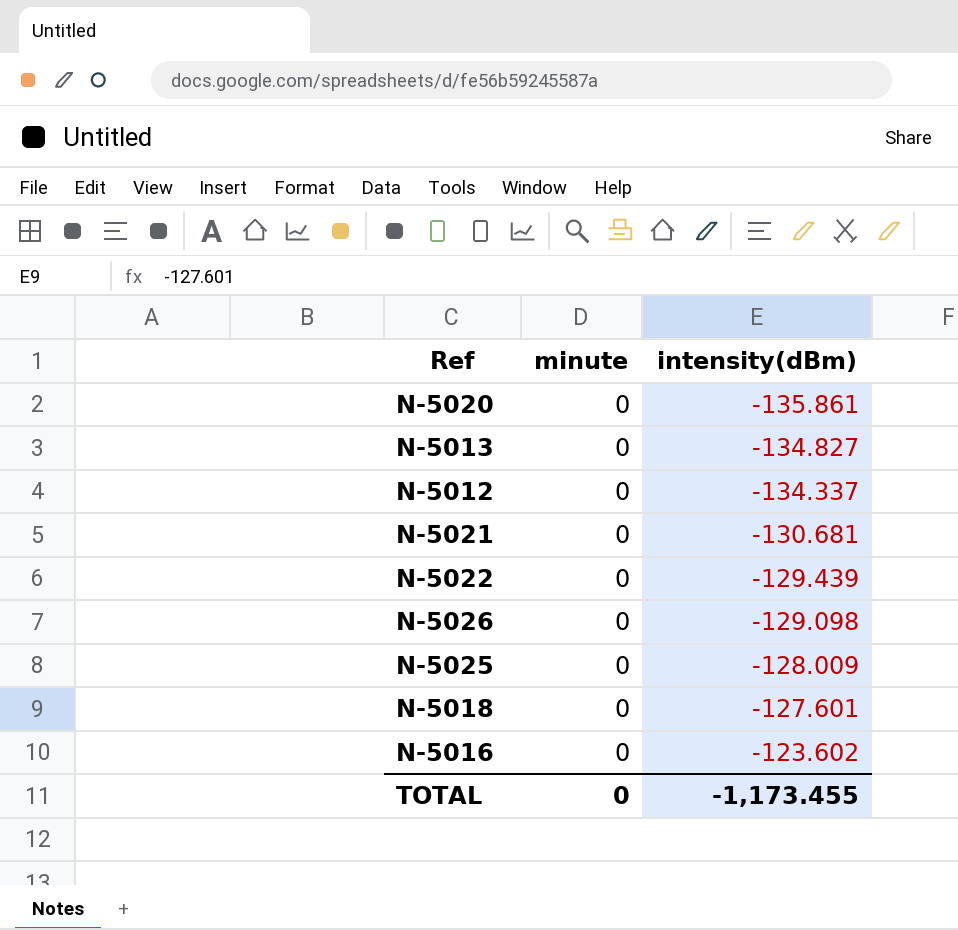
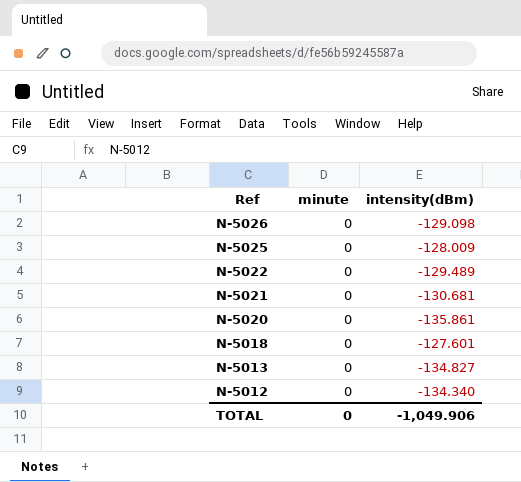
row order: intensity(dBm) ascending -> Ref descending
row N-5016: 0 | -123.602 -> none
N-5022 | intensity(dBm): -129.439 -> -129.489
N-5012 | intensity(dBm): -134.337 -> -134.340
TOTAL | intensity(dBm): -1,173.455 -> -1,049.906

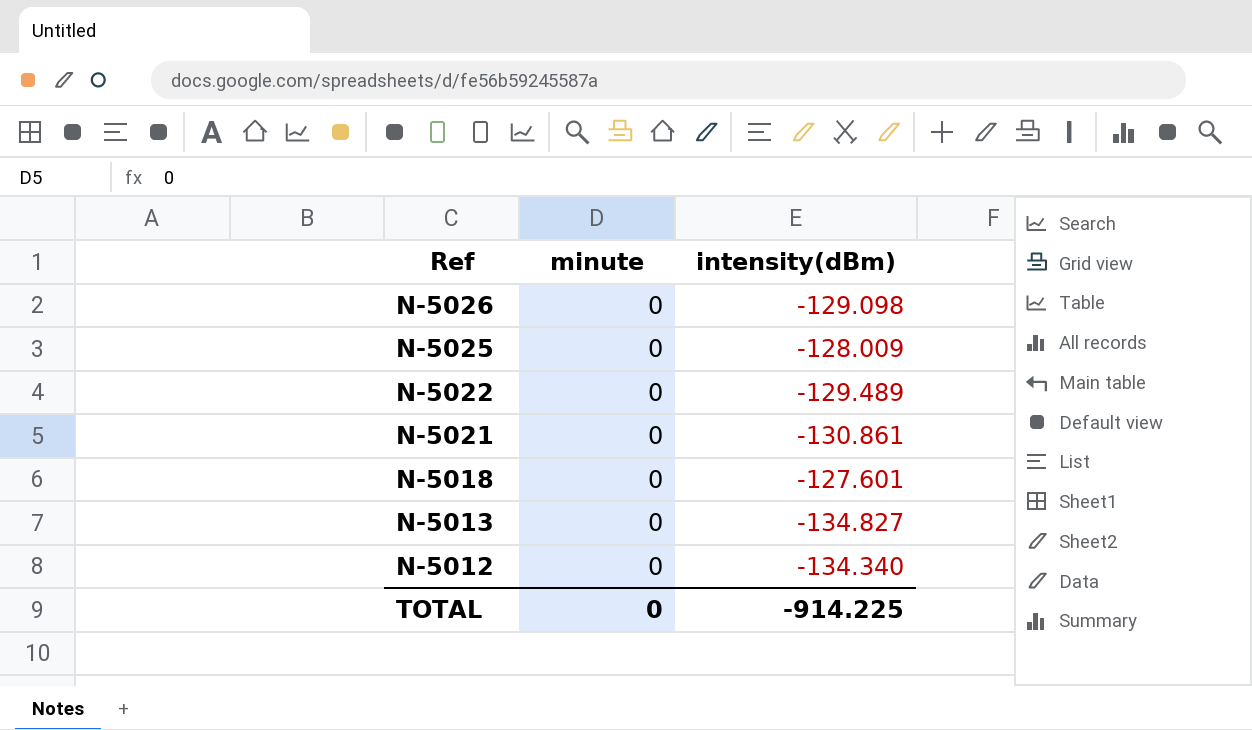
row N-5020: 0 | -135.861 -> none
N-5021 | intensity(dBm): -130.681 -> -130.861
TOTAL | intensity(dBm): -1,049.906 -> -914.225

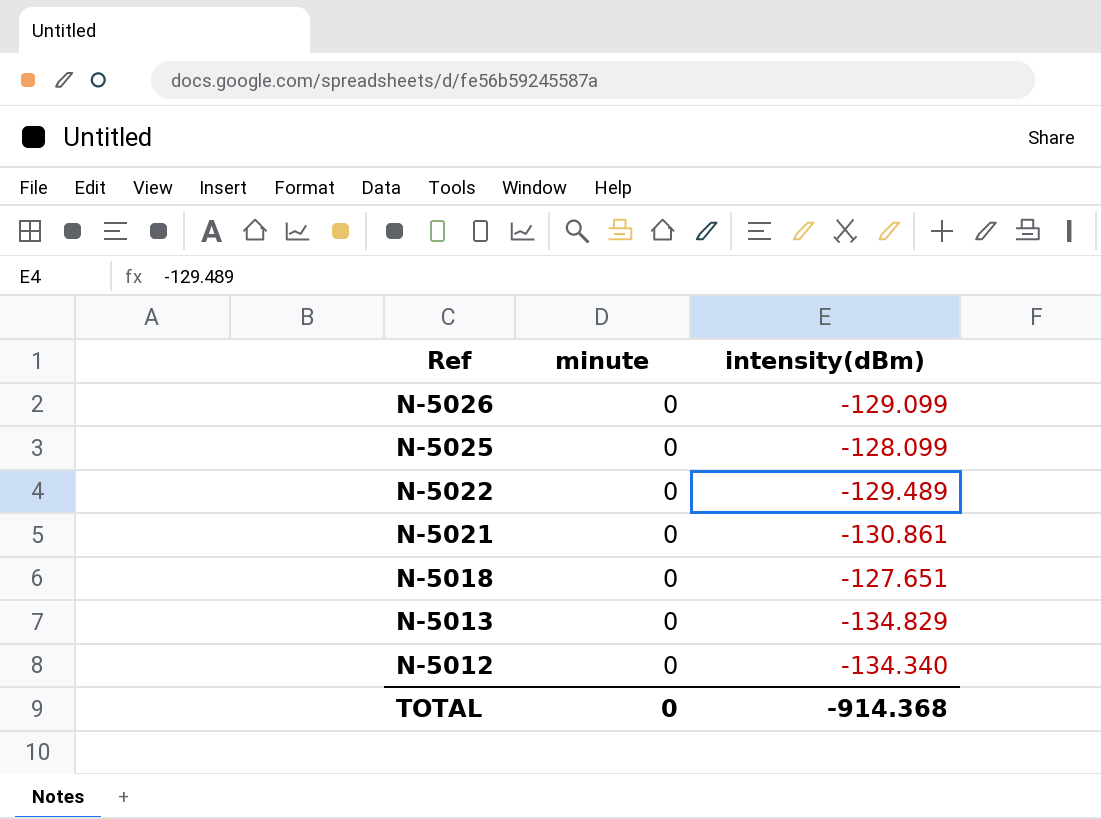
N-5026 | intensity(dBm): -129.098 -> -129.099
N-5025 | intensity(dBm): -128.009 -> -128.099
N-5018 | intensity(dBm): -127.601 -> -127.651
N-5013 | intensity(dBm): -134.827 -> -134.829
TOTAL | intensity(dBm): -914.225 -> -914.368

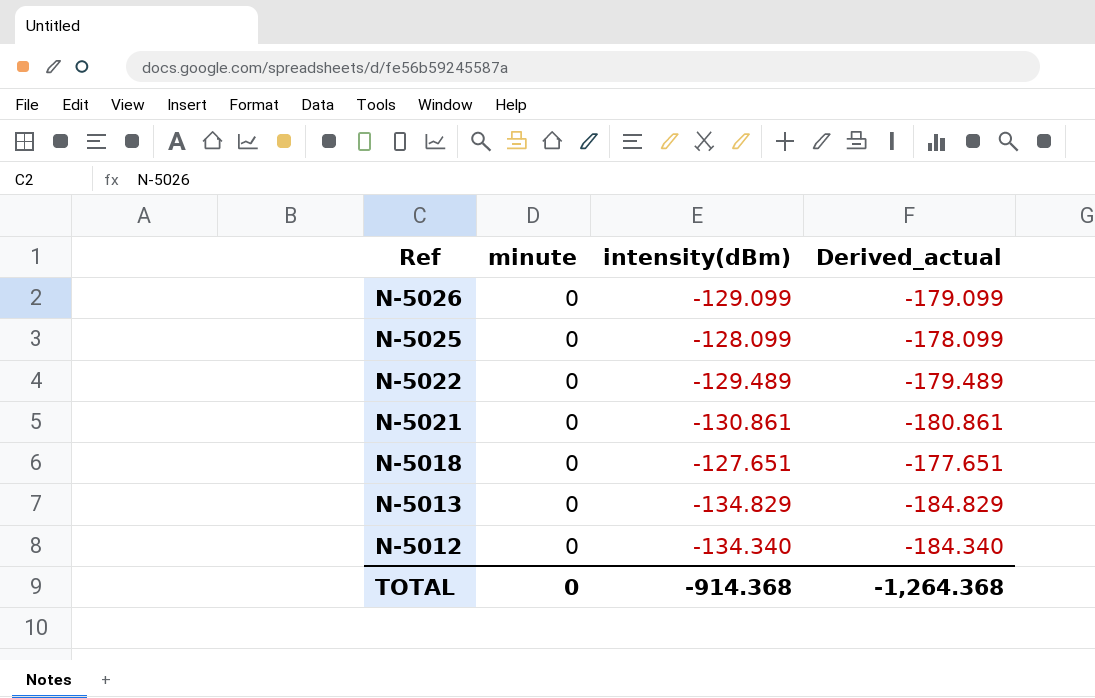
column Derived_actual | formula: none -> [intensity(dBm)] - 50

